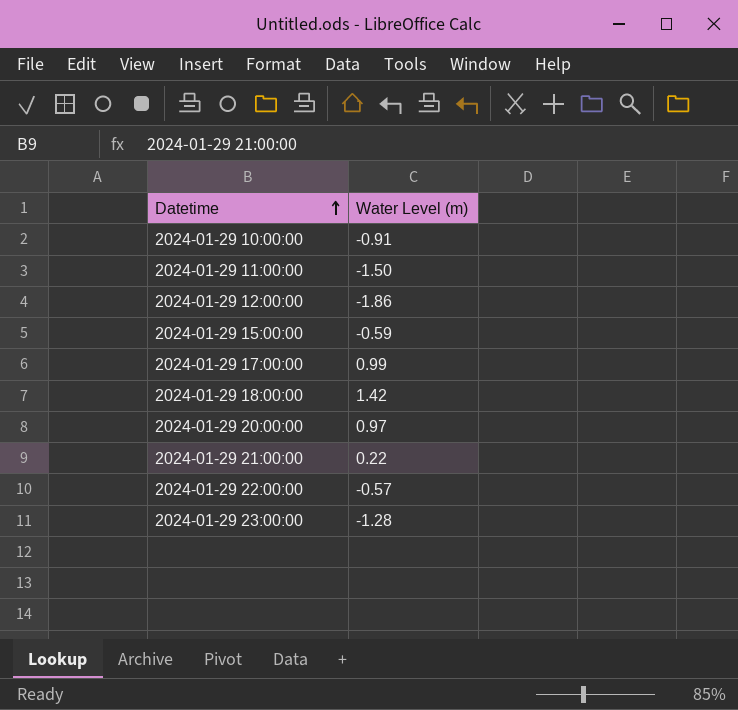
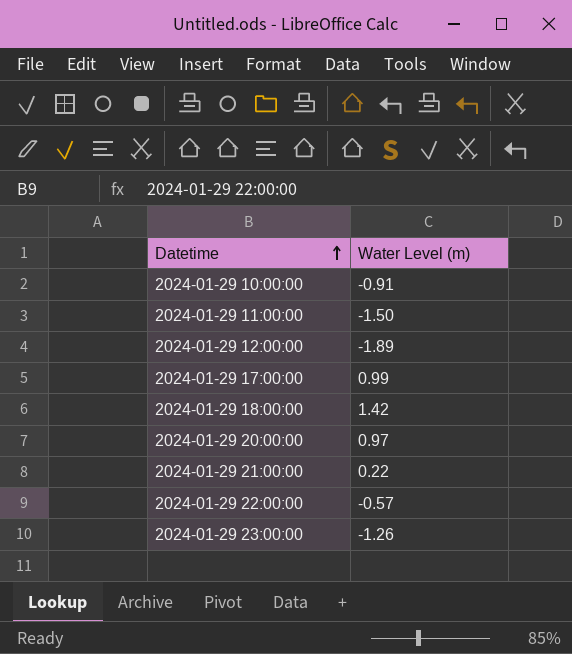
row 2024-01-29 15:00:00: -0.59 -> none
2024-01-29 12:00:00 | Water Level (m): -1.86 -> -1.89
2024-01-29 23:00:00 | Water Level (m): -1.28 -> -1.26

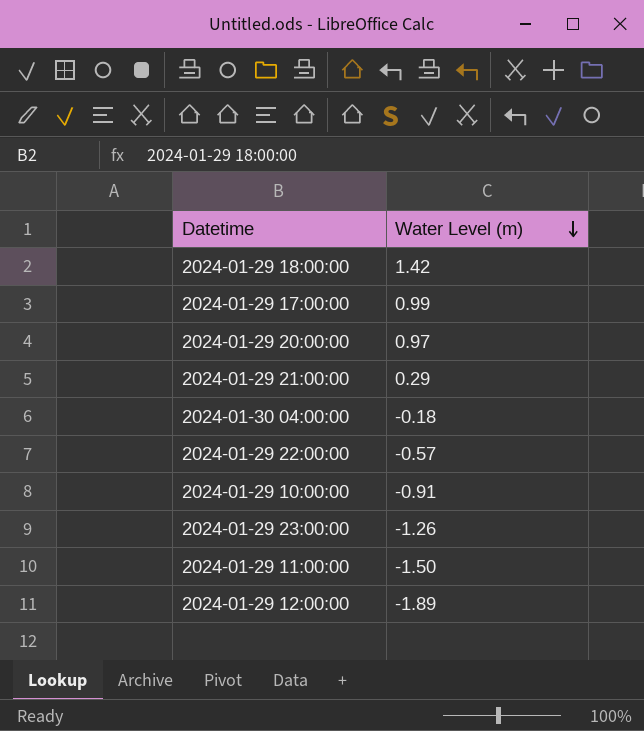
row order: Datetime ascending -> Water Level (m) descending
2024-01-29 21:00:00 | Water Level (m): 0.22 -> 0.29
row 2024-01-30 04:00:00: none -> -0.18

